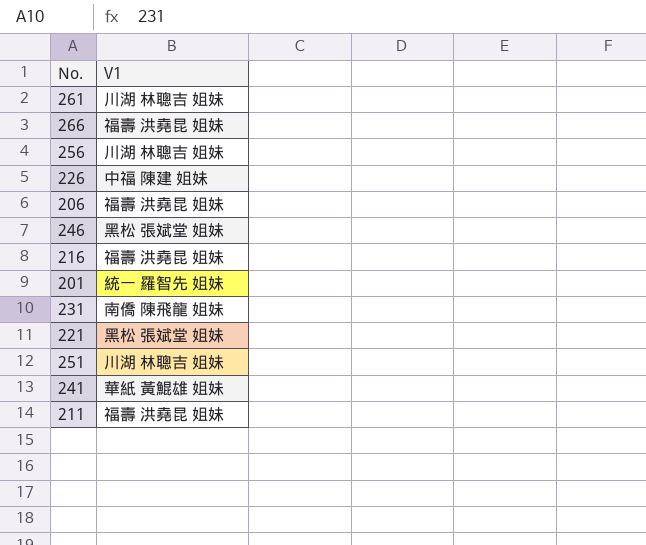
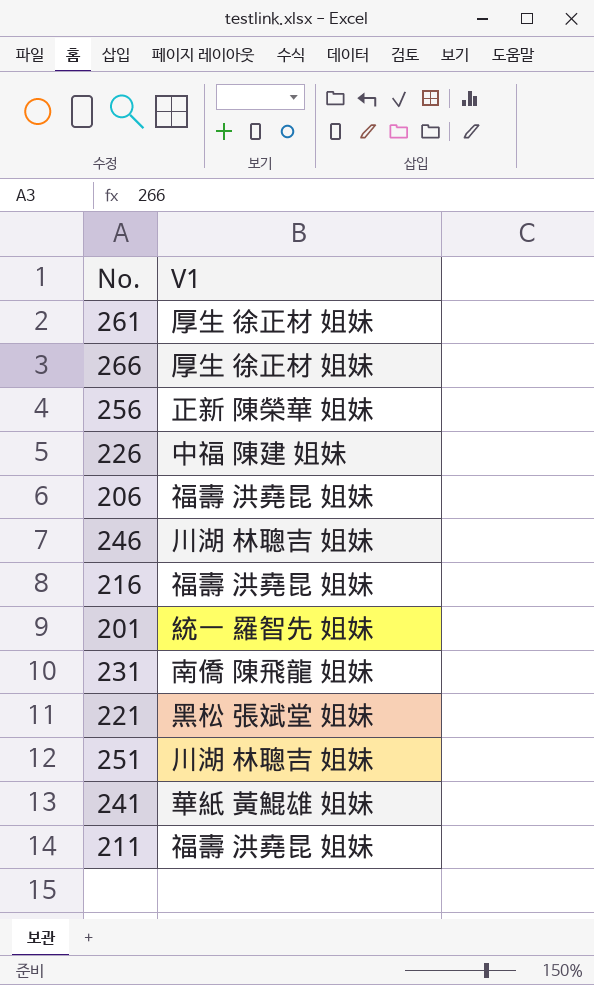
261 | V1: 川湖 林聰吉 姐妹 -> 厚生 徐正材 姐妹
266 | V1: 福壽 洪堯昆 姐妹 -> 厚生 徐正材 姐妹
256 | V1: 川湖 林聰吉 姐妹 -> 正新 陳榮華 姐妹
246 | V1: 黑松 張斌堂 姐妹 -> 川湖 林聰吉 姐妹

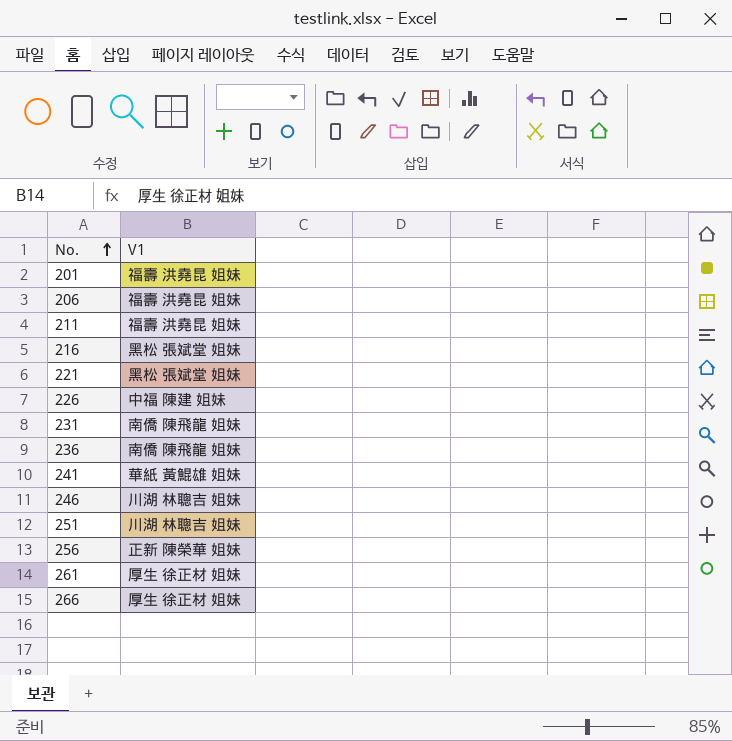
row order: none -> No. ascending
201 | V1: 統一 羅智先 姐妹 -> 福壽 洪堯昆 姐妹
216 | V1: 福壽 洪堯昆 姐妹 -> 黑松 張斌堂 姐妹
row 236: none -> 南僑 陳飛龍 姐妹

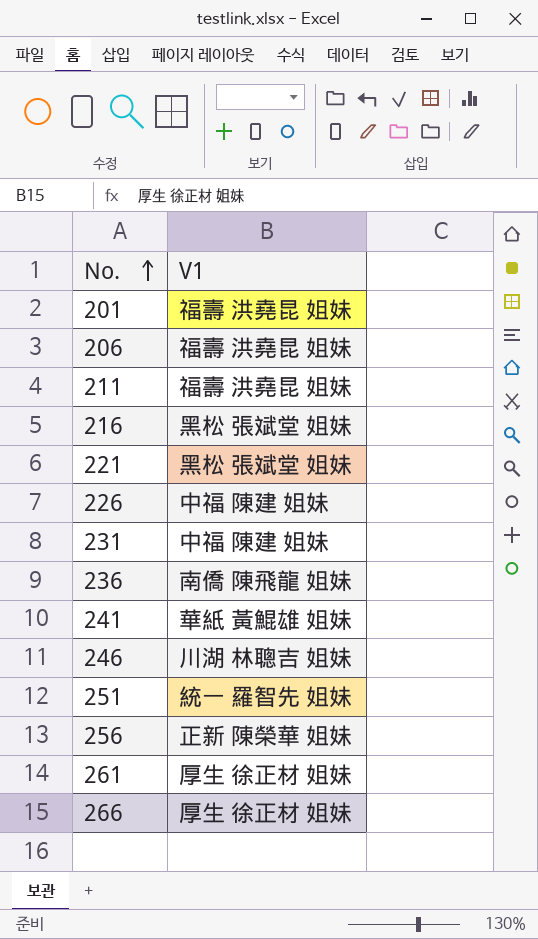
231 | V1: 南僑 陳飛龍 姐妹 -> 中福 陳建 姐妹
251 | V1: 川湖 林聰吉 姐妹 -> 統一 羅智先 姐妹

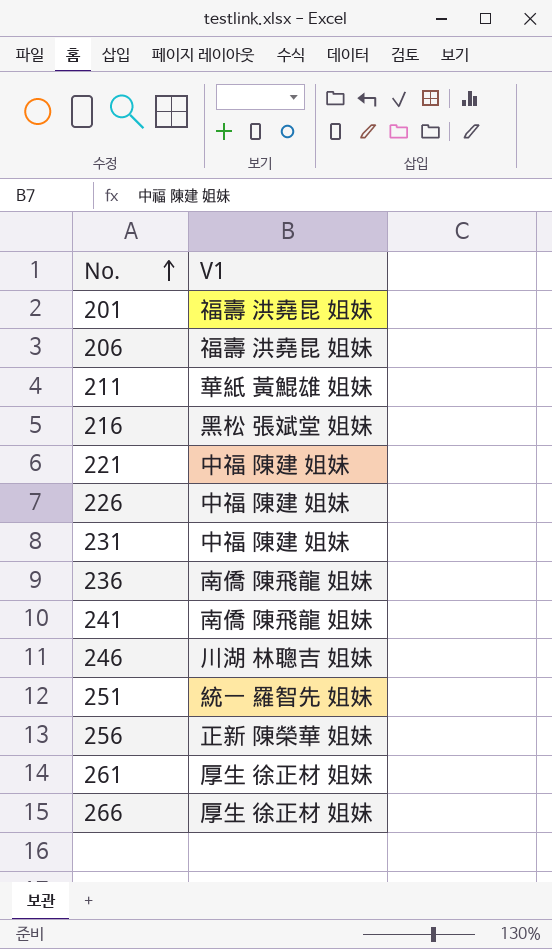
211 | V1: 福壽 洪堯昆 姐妹 -> 華紙 黃鯤雄 姐妹
221 | V1: 黑松 張斌堂 姐妹 -> 中福 陳建 姐妹
241 | V1: 華紙 黃鯤雄 姐妹 -> 南僑 陳飛龍 姐妹

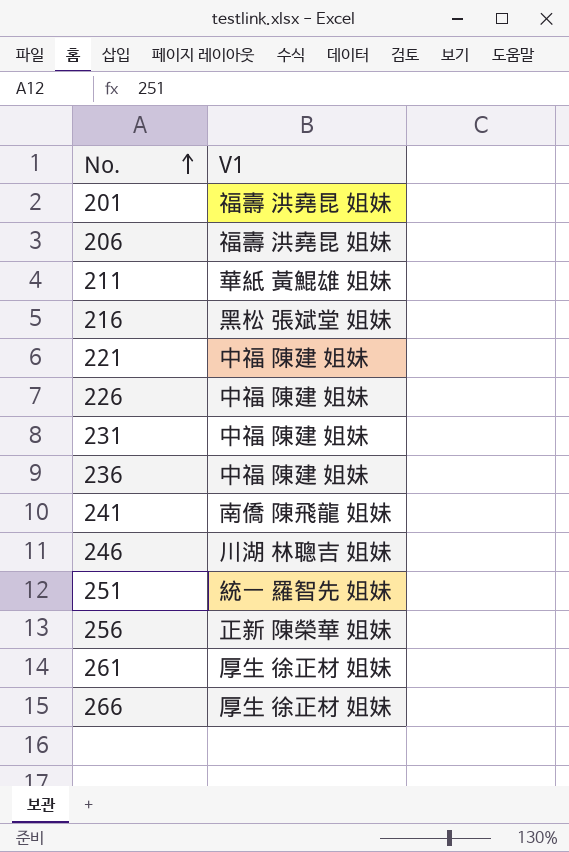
236 | V1: 南僑 陳飛龍 姐妹 -> 中福 陳建 姐妹

